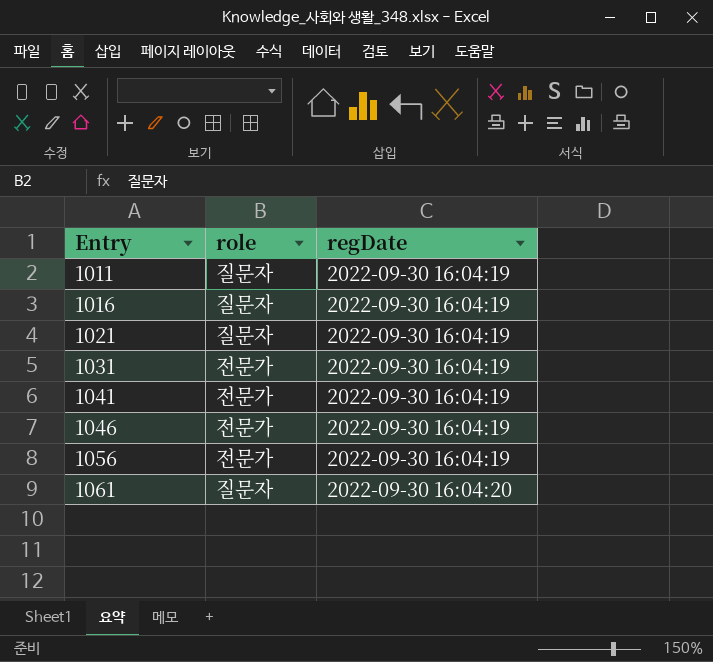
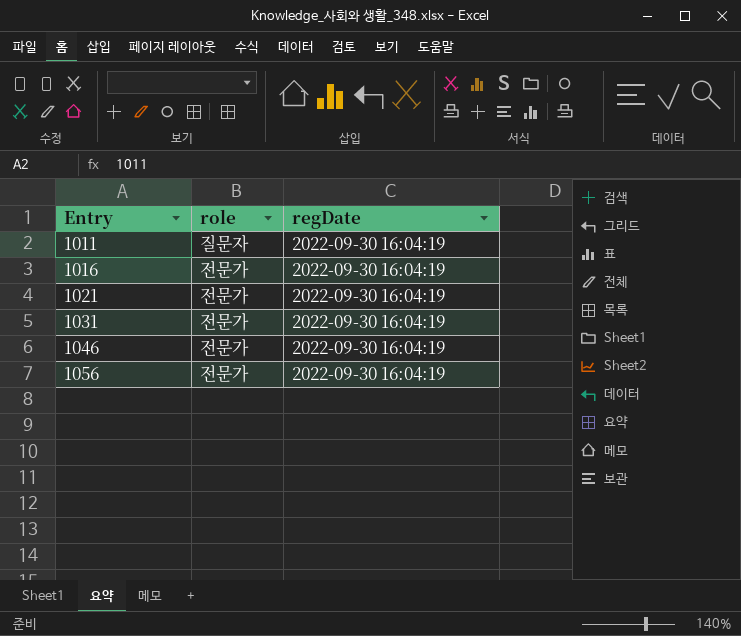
row 1041: 전문가 | 2022-09-30 16:04:19 -> none
row 1061: 질문자 | 2022-09-30 16:04:20 -> none
1016 | role: 질문자 -> 전문가
1021 | role: 질문자 -> 전문가

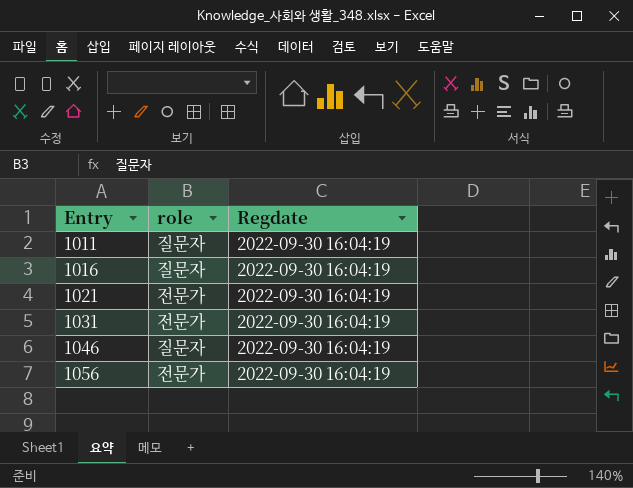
column name: regDate -> Regdate
1016 | role: 전문가 -> 질문자
1046 | role: 전문가 -> 질문자

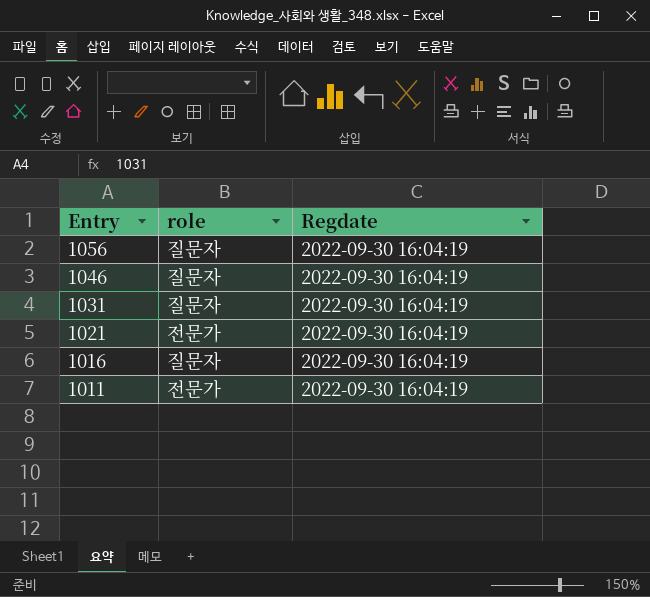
row order: Entry ascending -> Entry descending
1056 | role: 전문가 -> 질문자
1031 | role: 전문가 -> 질문자
1011 | role: 질문자 -> 전문가

